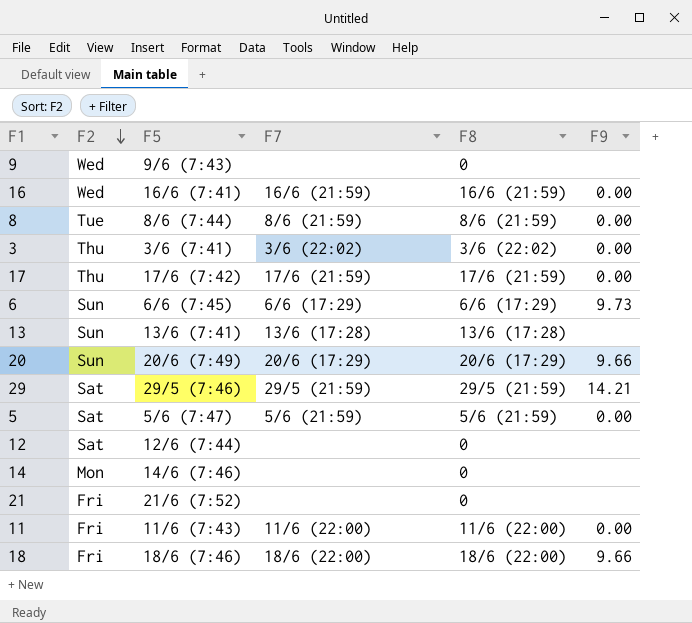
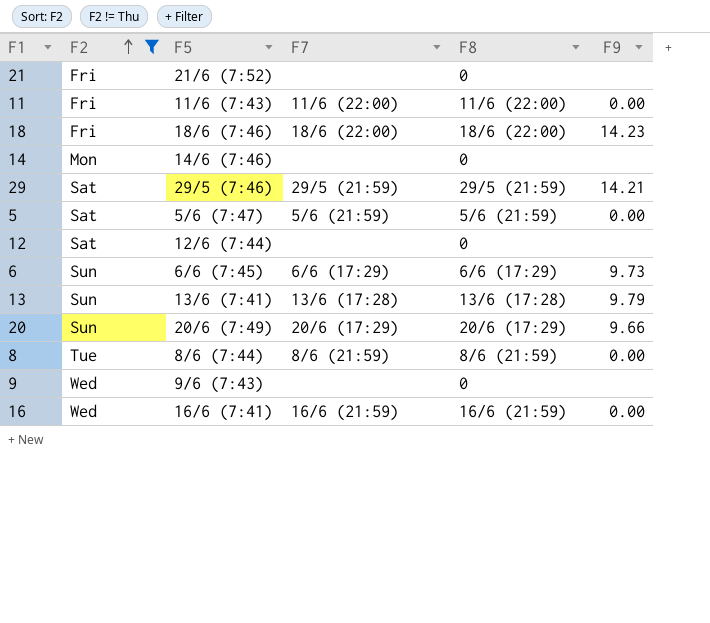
filter: none -> F2 != Thu
row order: F2 descending -> F2 ascending
18 | F9: 9.66 -> 14.23
13 | F9: none -> 9.79

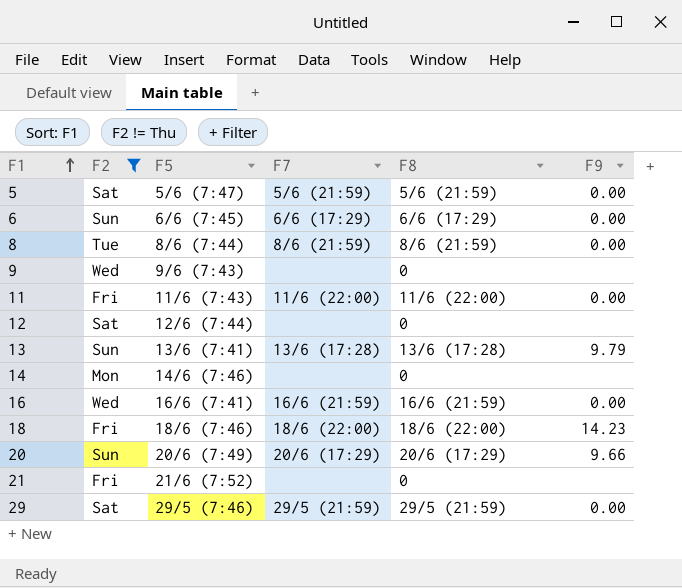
row order: F2 ascending -> F1 ascending
6 | F9: 9.73 -> 0.00
29 | F9: 14.21 -> 0.00

